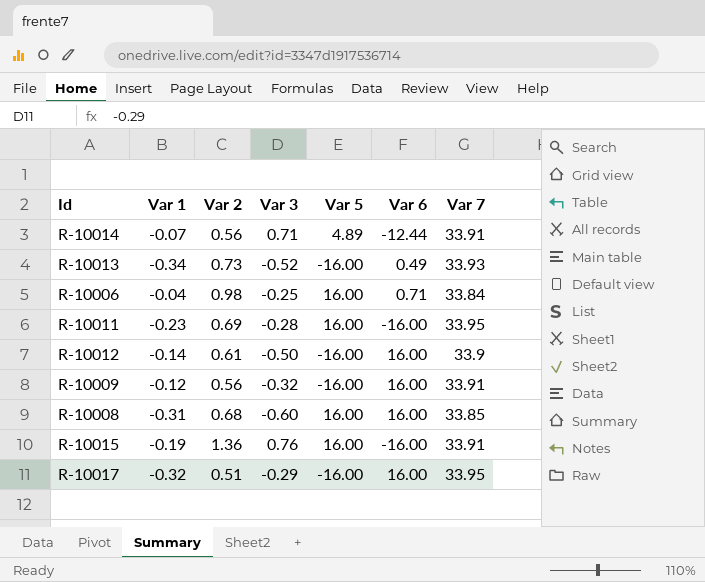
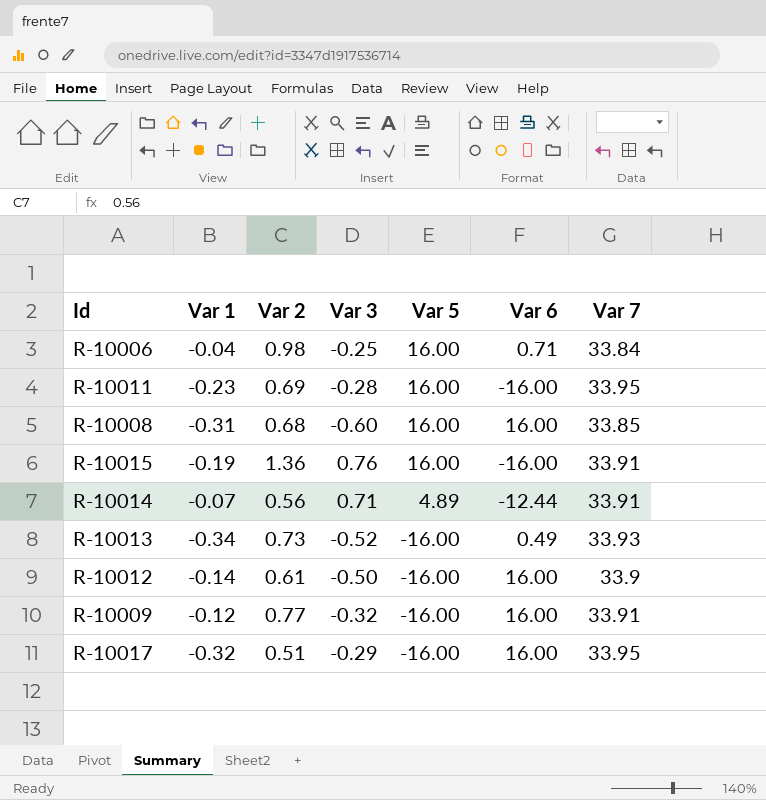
row order: none -> Var 5 descending
R-10009 | Var 2: 0.56 -> 0.77

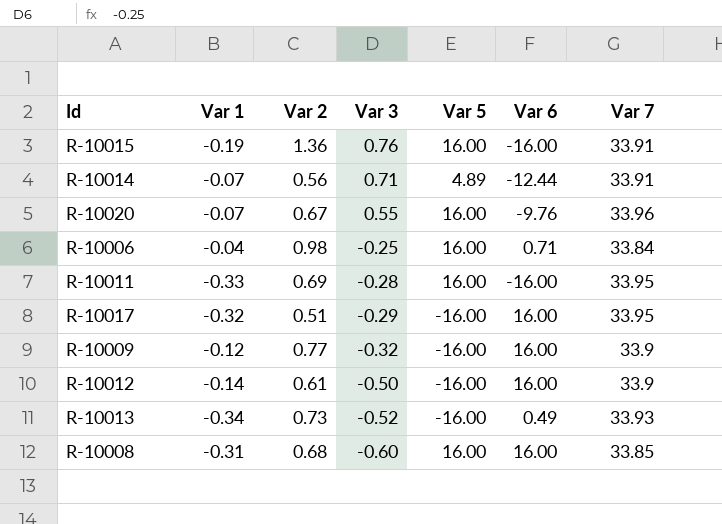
row order: Var 5 descending -> Var 3 descending
row R-10020: none -> -0.07 | 0.67 | 0.55 | 16.00 | -9.76 | 33.96
R-10011 | Var 1: -0.23 -> -0.33
R-10009 | Var 7: 33.91 -> 33.9

